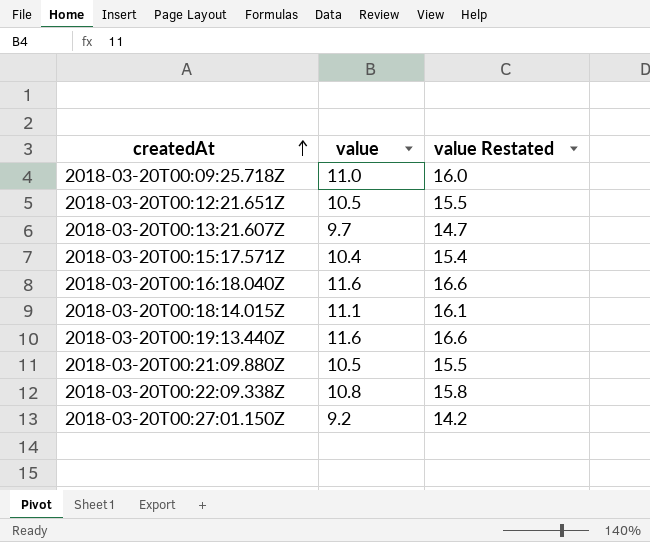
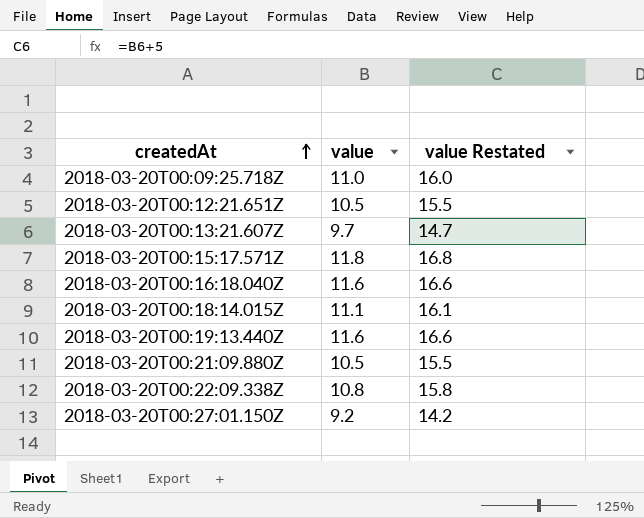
2018-03-20T00:15:17.571Z | value: 10.4 -> 11.8
2018-03-20T00:15:17.571Z | value Restated: 15.4 -> 16.8

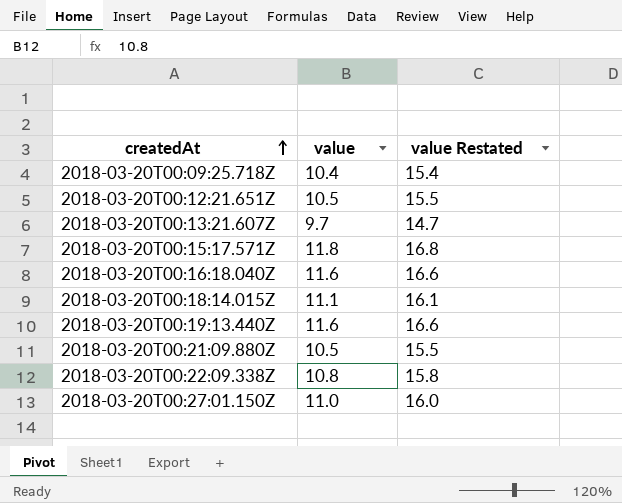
2018-03-20T00:09:25.718Z | value: 11.0 -> 10.4
2018-03-20T00:09:25.718Z | value Restated: 16.0 -> 15.4
2018-03-20T00:27:01.150Z | value: 9.2 -> 11.0
2018-03-20T00:27:01.150Z | value Restated: 14.2 -> 16.0

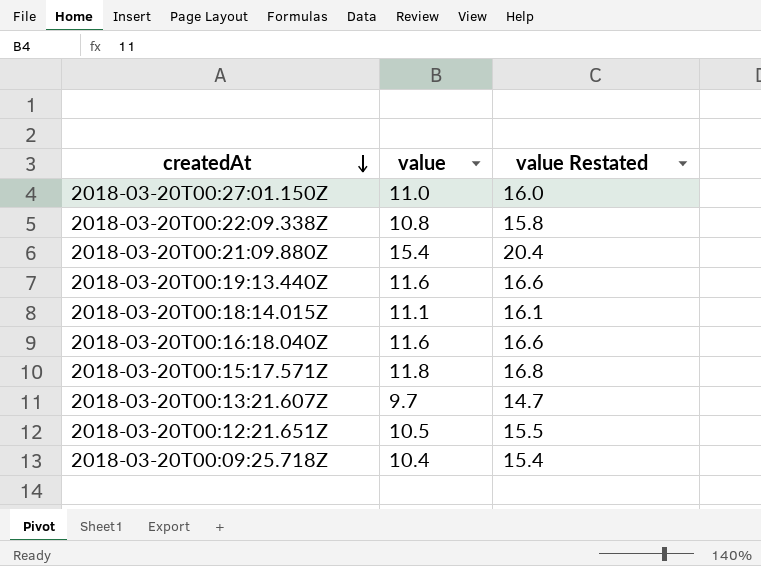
row order: createdAt ascending -> createdAt descending
2018-03-20T00:21:09.880Z | value: 10.5 -> 15.4
2018-03-20T00:21:09.880Z | value Restated: 15.5 -> 20.4

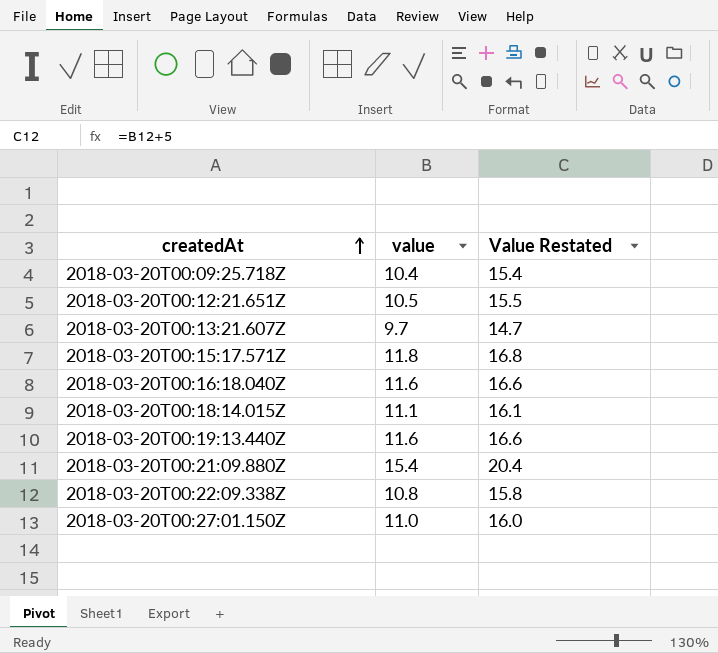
row order: createdAt descending -> createdAt ascending
column name: value Restated -> Value Restated

